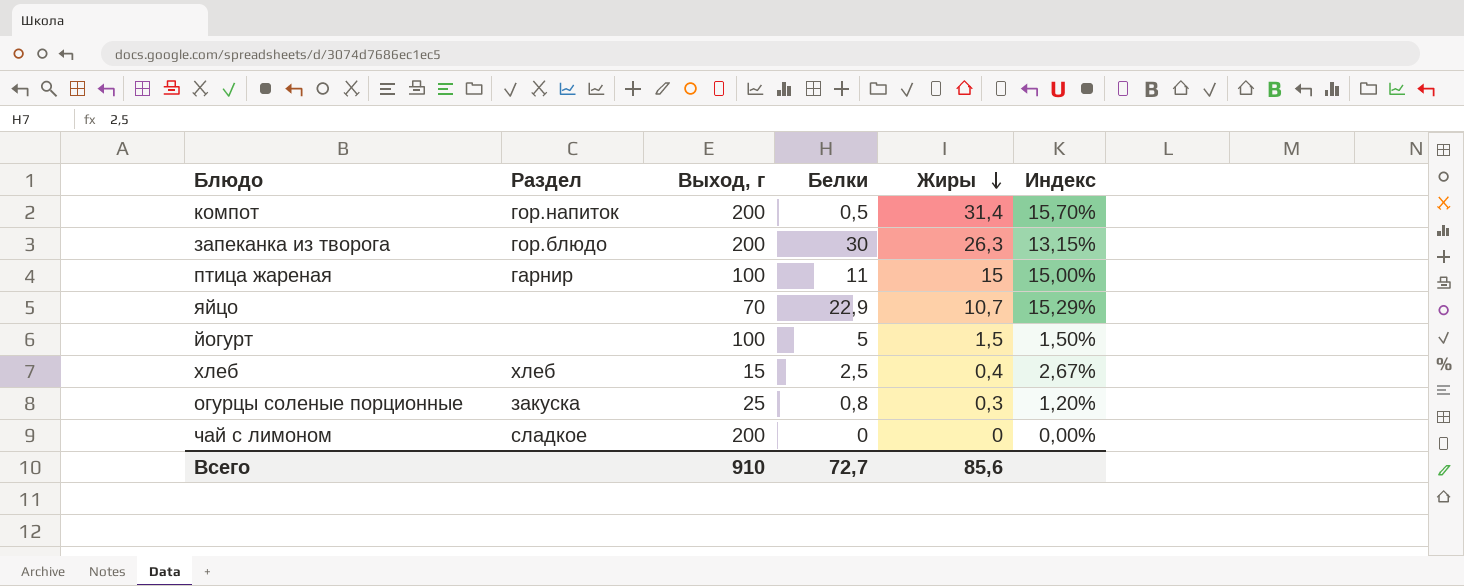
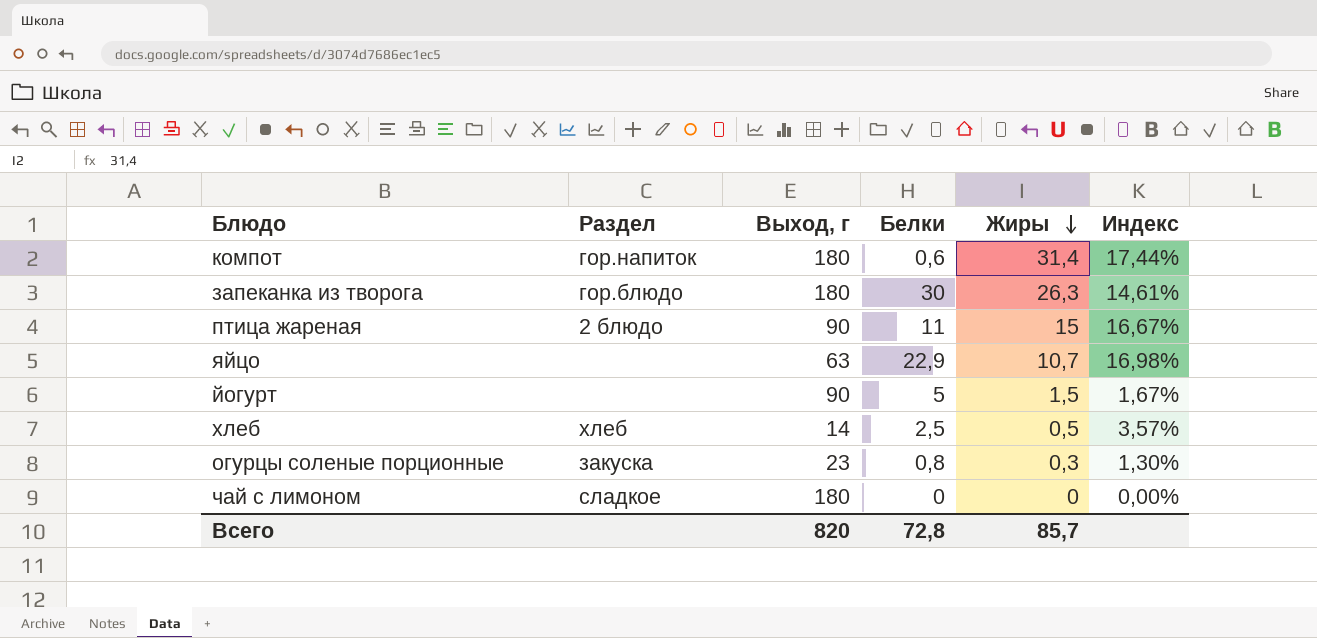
компот | Выход, г: 200 -> 180
компот | Белки: 0,5 -> 0,6
компот | Индекс: 15,70% -> 17,44%
запеканка из творога | Выход, г: 200 -> 180
запеканка из творога | Индекс: 13,15% -> 14,61%
птица жареная | Раздел: гарнир -> 2 блюдо
птица жареная | Выход, г: 100 -> 90
птица жареная | Индекс: 15,00% -> 16,67%
яйцо | Выход, г: 70 -> 63
яйцо | Индекс: 15,29% -> 16,98%
йогурт | Выход, г: 100 -> 90
йогурт | Индекс: 1,50% -> 1,67%
хлеб | Выход, г: 15 -> 14
хлеб | Жиры: 0,4 -> 0,5
хлеб | Индекс: 2,67% -> 3,57%
огурцы соленые порционные | Выход, г: 25 -> 23
огурцы соленые порционные | Индекс: 1,20% -> 1,30%
чай с лимоном | Выход, г: 200 -> 180
Всего | Выход, г: 910 -> 820
Всего | Белки: 72,7 -> 72,8
Всего | Жиры: 85,6 -> 85,7

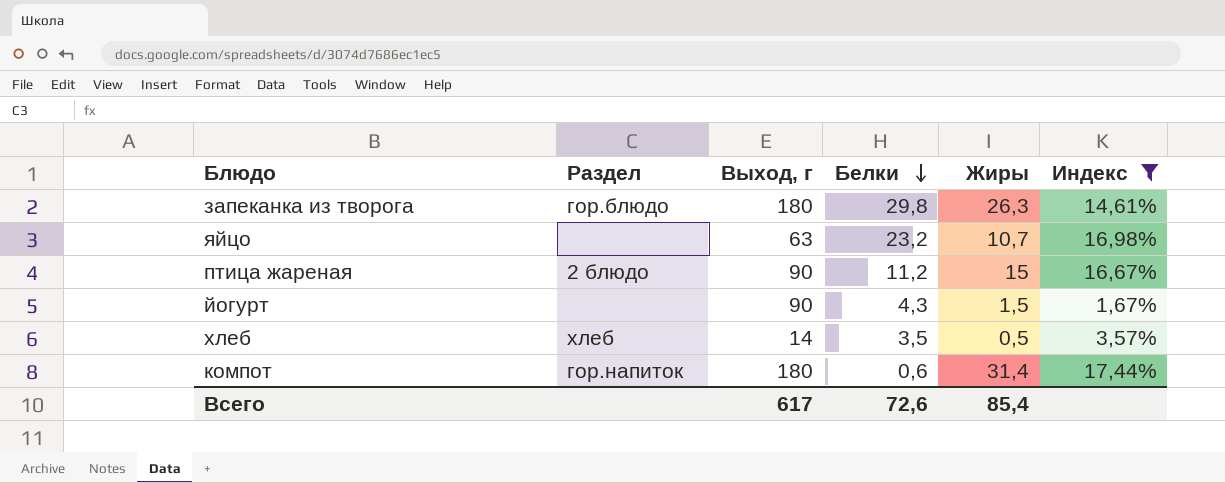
filter: none -> Индекс >= 1,67%
row order: Жиры descending -> Белки descending
запеканка из творога | Белки: 30 -> 29,8
яйцо | Белки: 22,9 -> 23,2
птица жареная | Белки: 11 -> 11,2
йогурт | Белки: 5 -> 4,3
хлеб | Белки: 2,5 -> 3,5
Всего | Выход, г: 820 -> 617
Всего | Белки: 72,8 -> 72,6
Всего | Жиры: 85,7 -> 85,4

